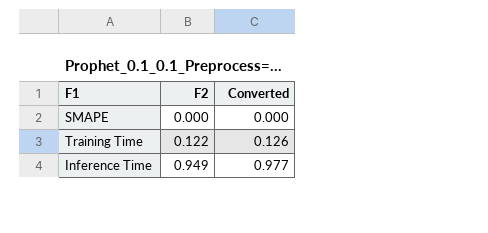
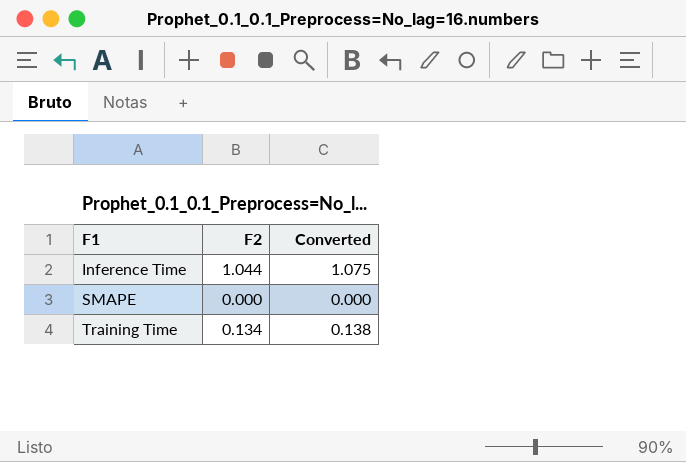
row order: F2 ascending -> F1 ascending
Inference Time | F2: 0.949 -> 1.044
Inference Time | Converted: 0.977 -> 1.075
Training Time | F2: 0.122 -> 0.134
Training Time | Converted: 0.126 -> 0.138

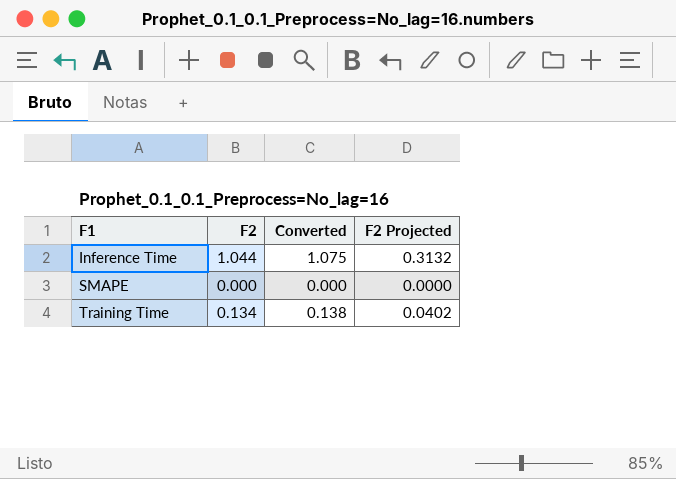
column F2 Projected | formula: none -> [F2] * 0.3

